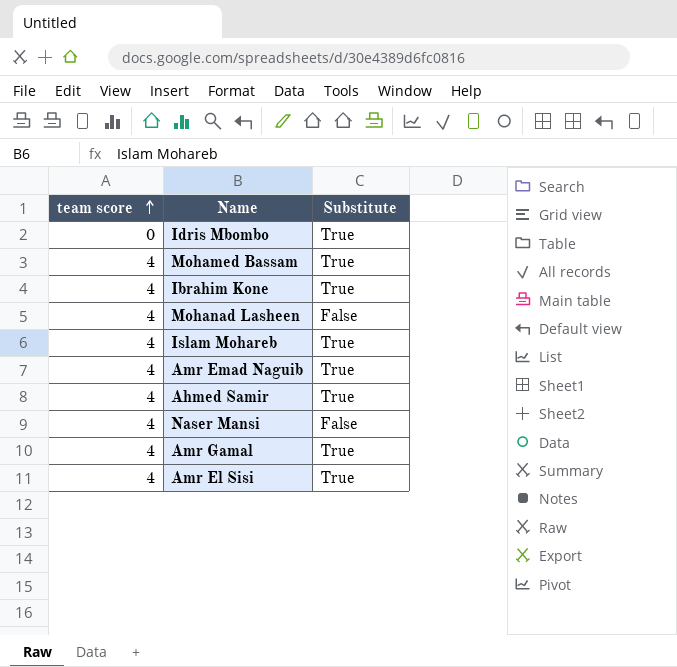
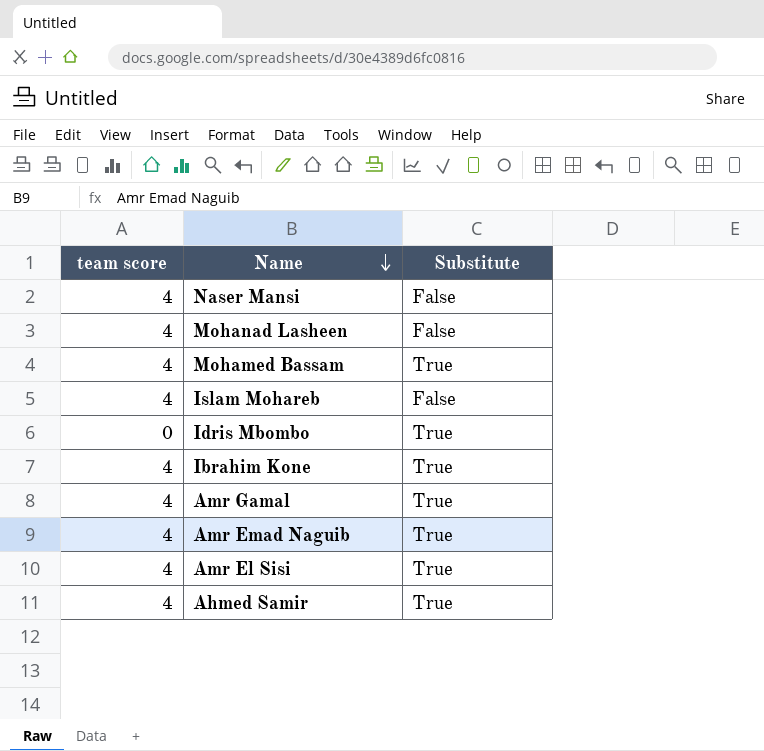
row order: team score ascending -> Name descending
Islam Mohareb | Substitute: True -> False

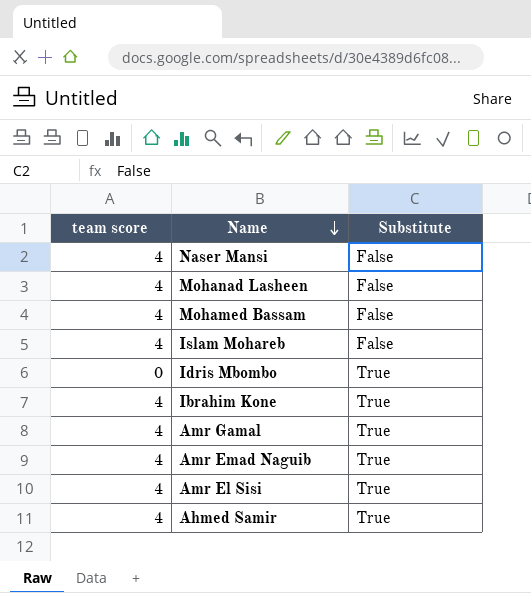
Mohamed Bassam | Substitute: True -> False

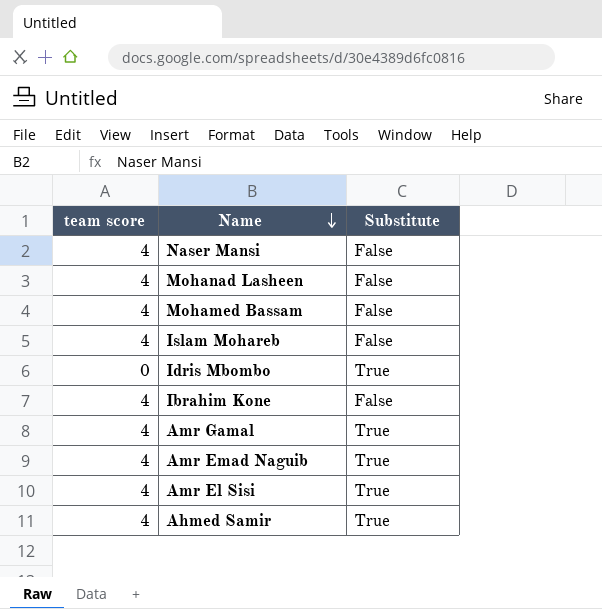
Ibrahim Kone | Substitute: True -> False

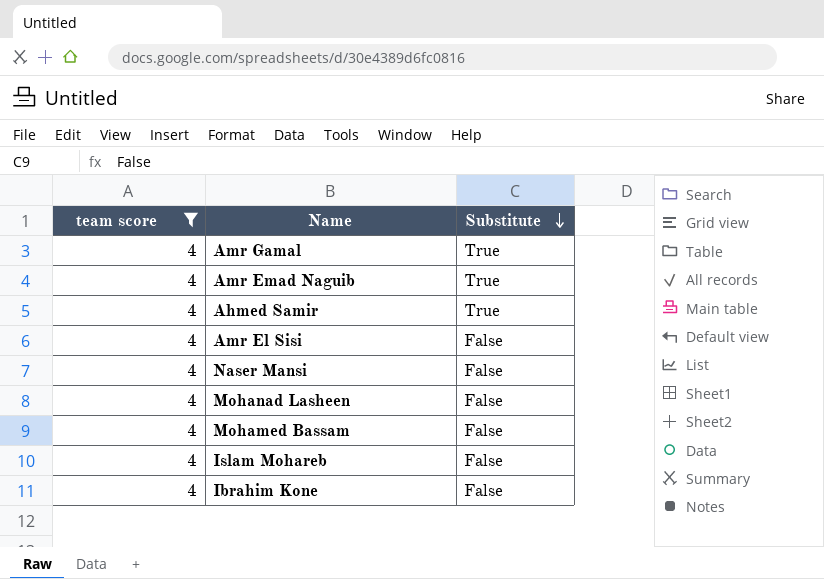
filter: none -> team score = 4
row order: Name descending -> Substitute descending
Amr El Sisi | Substitute: True -> False

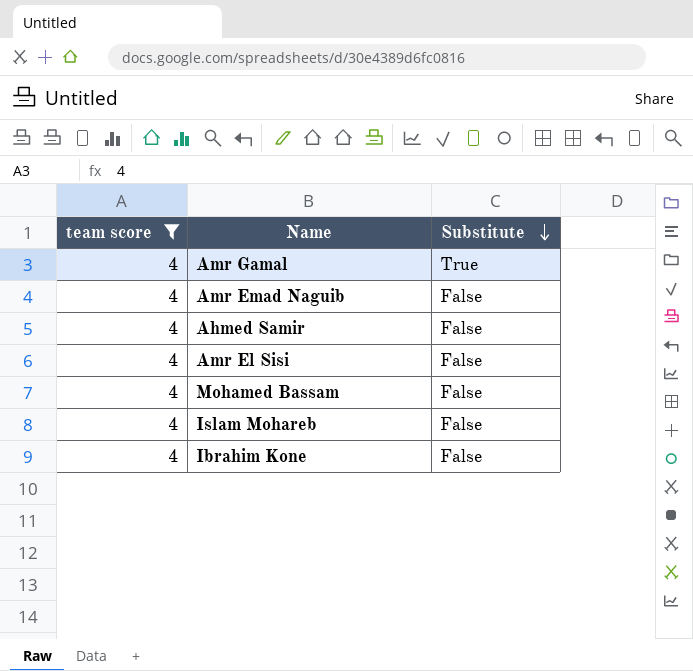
row Naser Mansi: 4 | False -> none
row Mohanad Lasheen: 4 | False -> none
Amr Emad Naguib | Substitute: True -> False
Ahmed Samir | Substitute: True -> False

